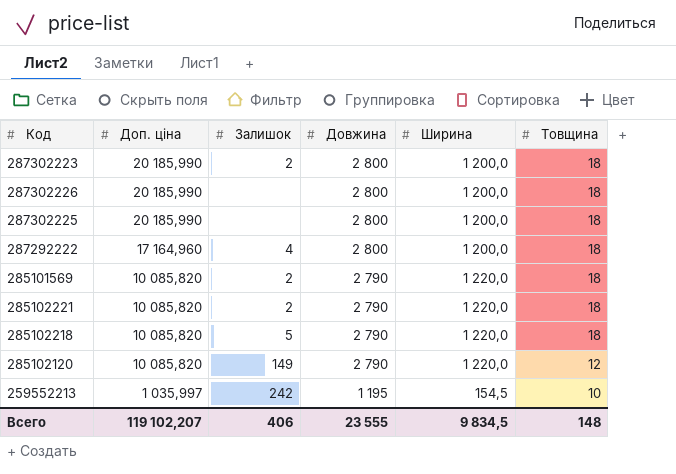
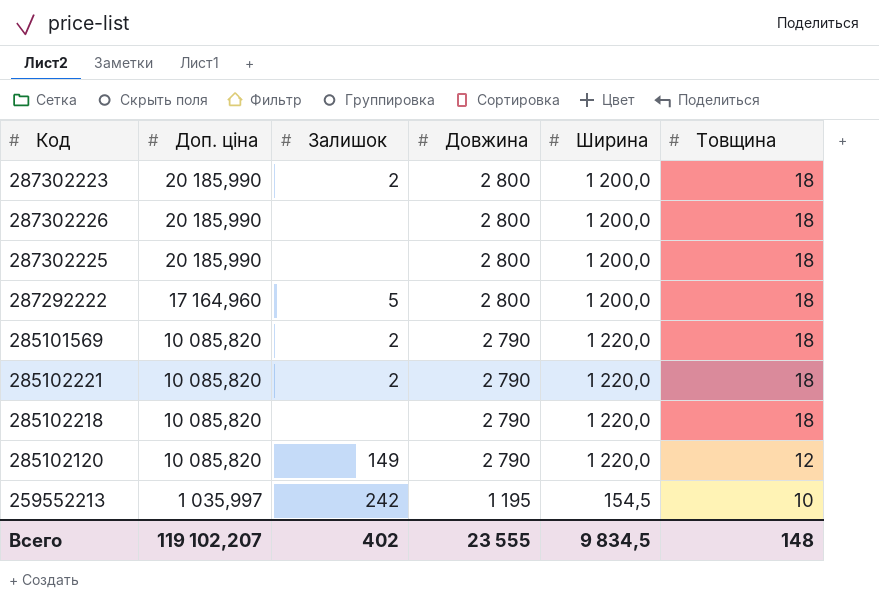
287292222 | Залишок: 4 -> 5
285102218 | Залишок: 5 -> none
Всего | Залишок: 406 -> 402

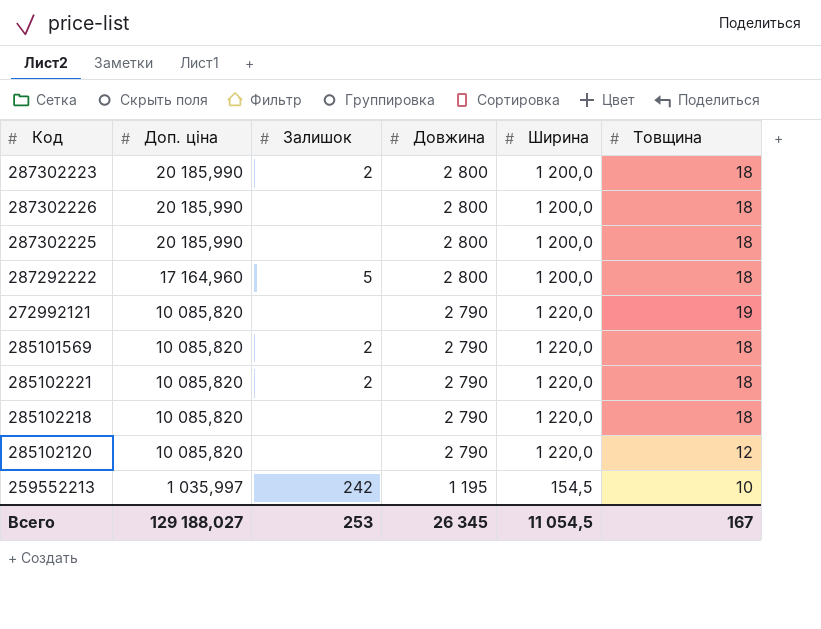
row 272992121: none -> 10 085,820 | none | 2 790 | 1 220,0 | 19
285102120 | Залишок: 149 -> none
Всего | Доп. ціна: 119 102,207 -> 129 188,027
Всего | Залишок: 402 -> 253
Всего | Довжина: 23 555 -> 26 345
Всего | Ширина: 9 834,5 -> 11 054,5
Всего | Товщина: 148 -> 167

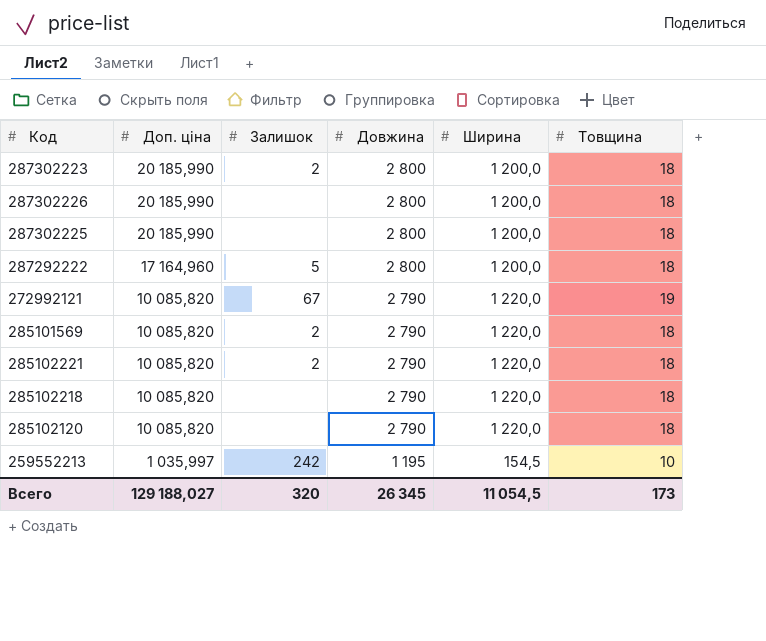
272992121 | Залишок: none -> 67
285102120 | Товщина: 12 -> 18
Всего | Залишок: 253 -> 320
Всего | Товщина: 167 -> 173

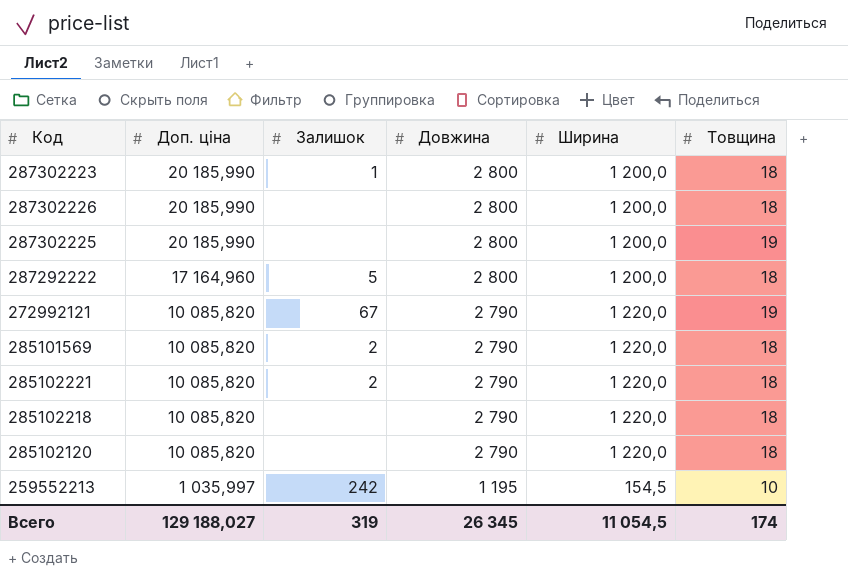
287302223 | Залишок: 2 -> 1
287302225 | Товщина: 18 -> 19
Всего | Залишок: 320 -> 319
Всего | Товщина: 173 -> 174

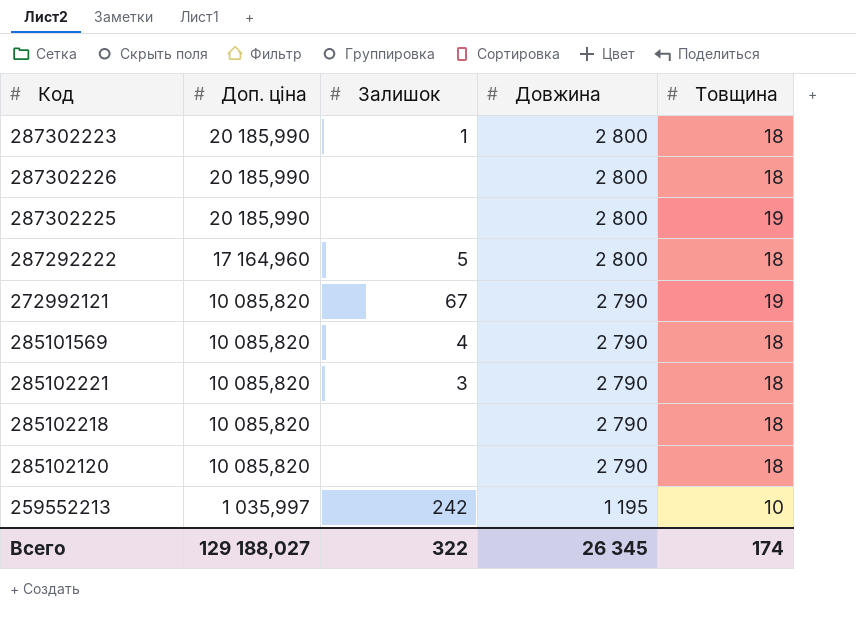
column Ширина | position: 5 -> none
285101569 | Залишок: 2 -> 4
285102221 | Залишок: 2 -> 3
Всего | Залишок: 319 -> 322

